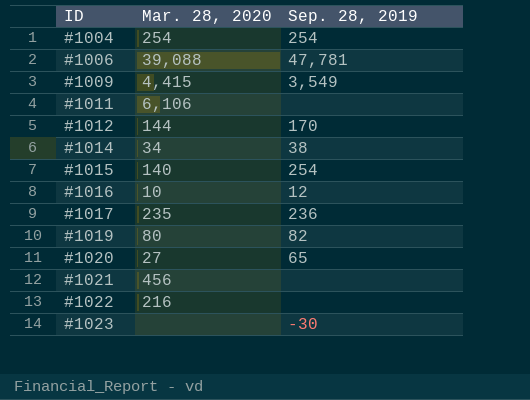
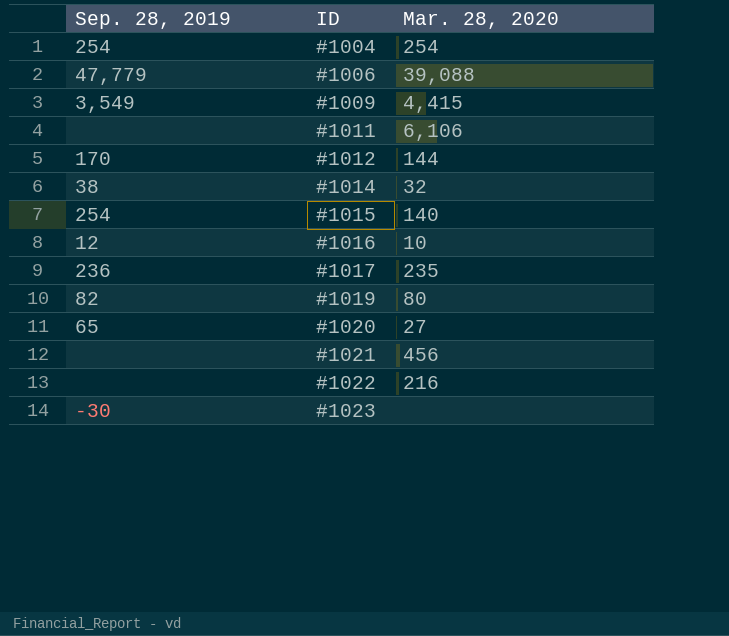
column Sep. 28, 2019 | position: 3 -> 1
#1006 | Sep. 28, 2019: 47,781 -> 47,779
#1014 | Mar. 28, 2020: 34 -> 32

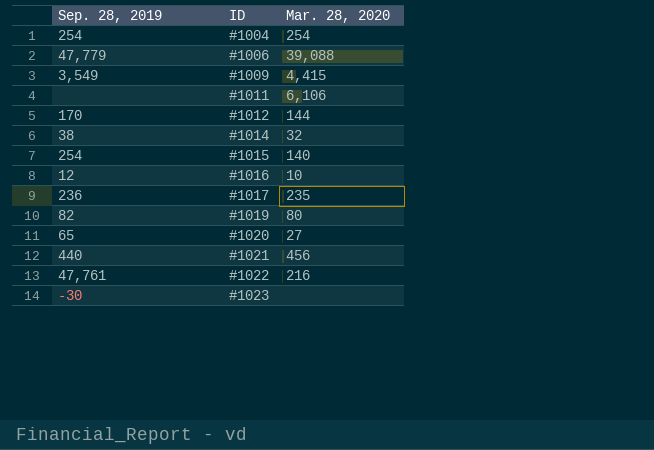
#1021 | Sep. 28, 2019: none -> 440
#1022 | Sep. 28, 2019: none -> 47,761

